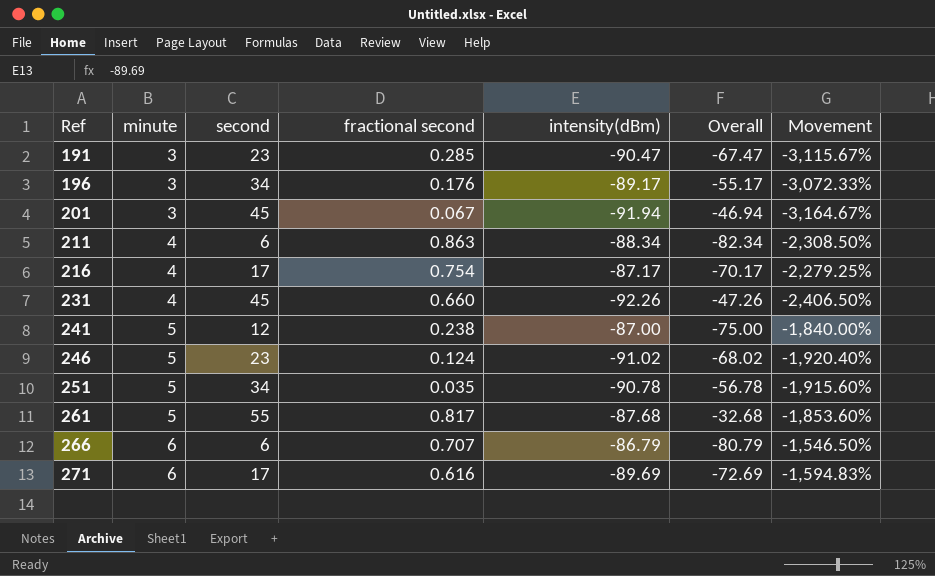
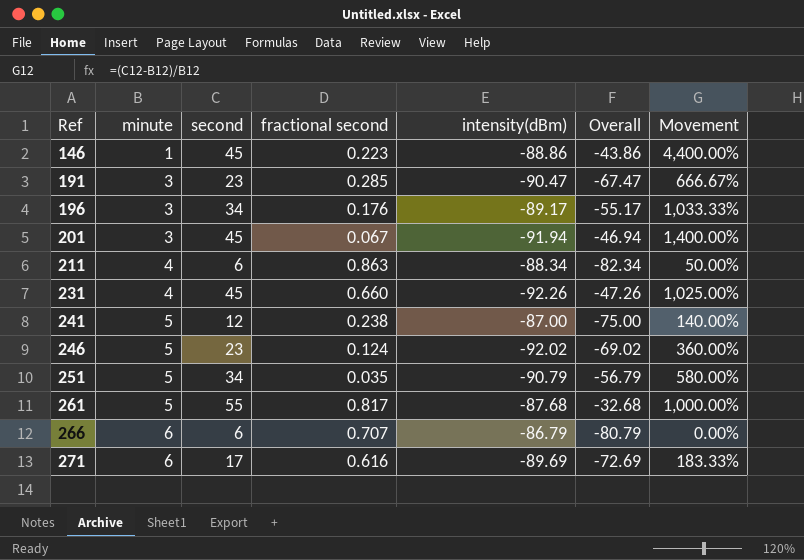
column Movement | formula: ([intensity(dBm)] - [minute]) / [minute] -> ([second] - [minute]) / [minute]
row 216: 4 | 17 | 0.754 | -87.17 | -70.17 | -2,279.25% -> none
row 146: none -> 1 | 45 | 0.223 | -88.86 | -43.86 | 4,400.00%
246 | intensity(dBm): -91.02 -> -92.02
246 | Overall: -68.02 -> -69.02
251 | intensity(dBm): -90.78 -> -90.79
251 | Overall: -56.78 -> -56.79

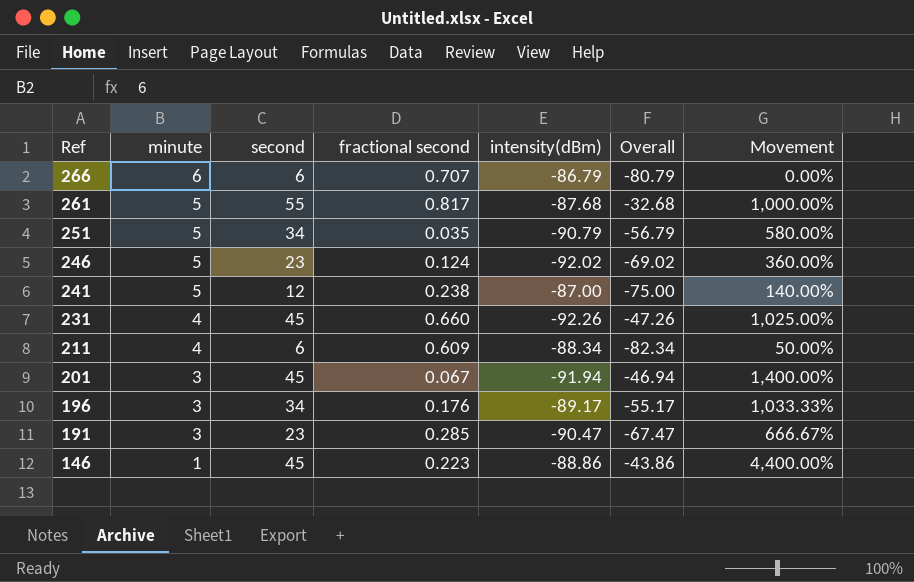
row order: Ref ascending -> Ref descending
row 271: 6 | 17 | 0.616 | -89.69 | -72.69 | 183.33% -> none
211 | fractional second: 0.863 -> 0.609

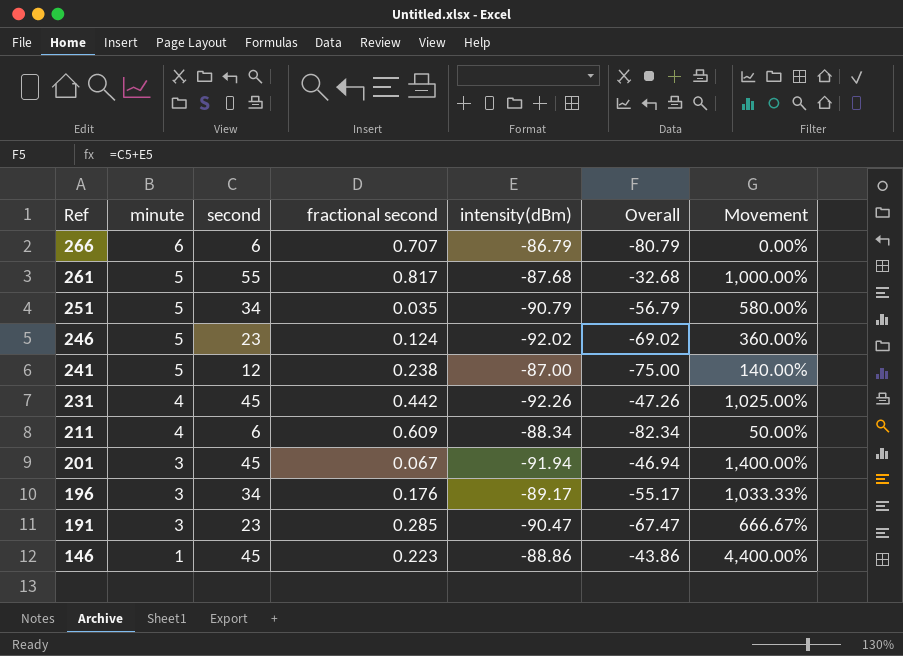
231 | fractional second: 0.660 -> 0.442

